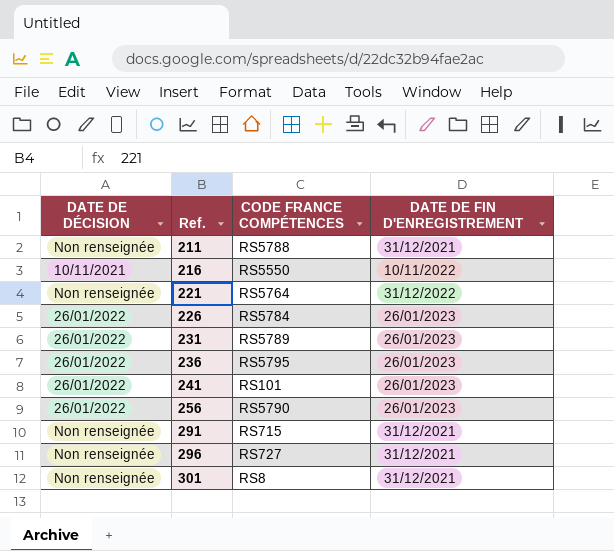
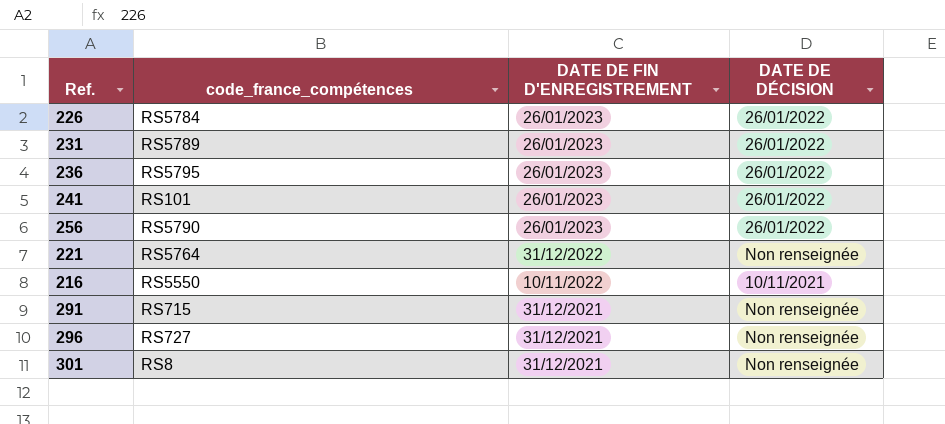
row order: Ref. ascending -> DATE DE FIN D'ENREGISTREMENT descending
column name: CODE FRANCE COMPÉTENCES -> code_france_compétences
column DATE DE DÉCISION | position: 1 -> 4
row 211: Non renseignée | RS5788 | 31/12/2021 -> none

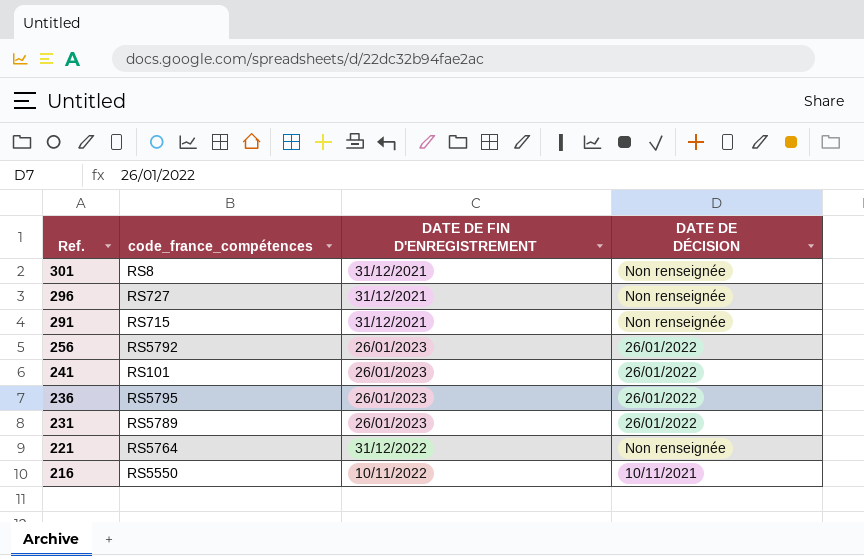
row order: DATE DE FIN D'ENREGISTREMENT descending -> Ref. descending
row 226: RS5784 | 26/01/2023 | 26/01/2022 -> none
256 | code_france_compétences: RS5790 -> RS5792

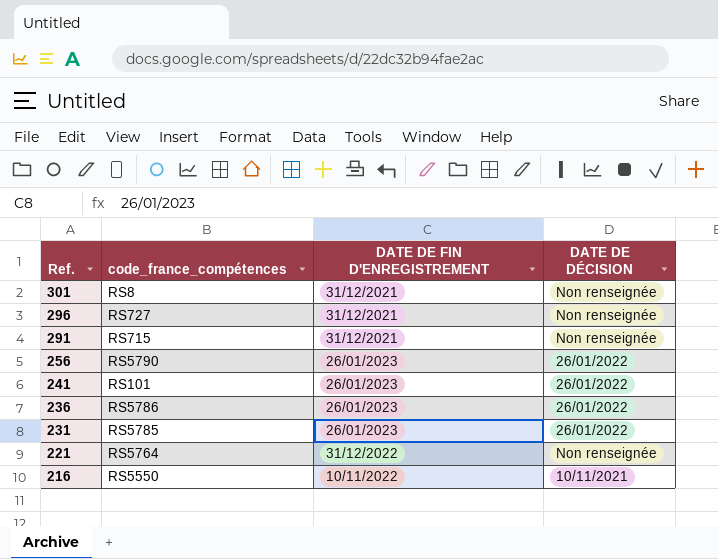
256 | code_france_compétences: RS5792 -> RS5790
236 | code_france_compétences: RS5795 -> RS5786
231 | code_france_compétences: RS5789 -> RS5785

